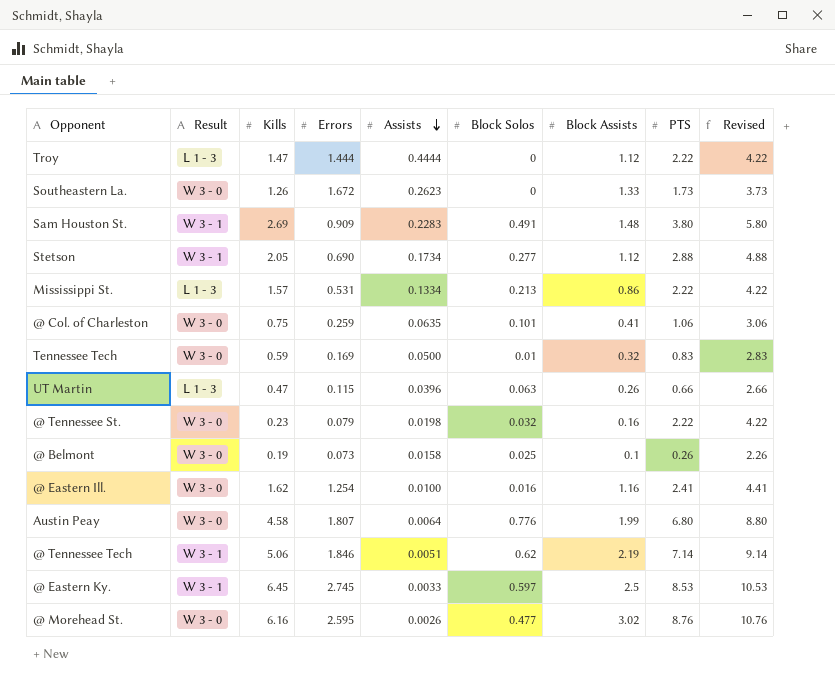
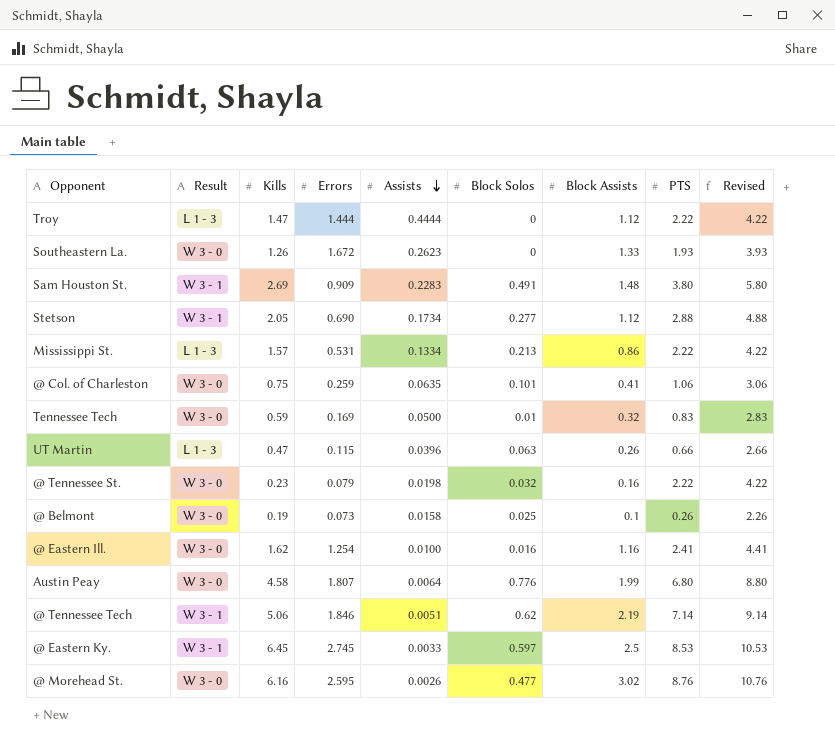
Southeastern La. | PTS: 1.73 -> 1.93
Southeastern La. | Revised: 3.73 -> 3.93

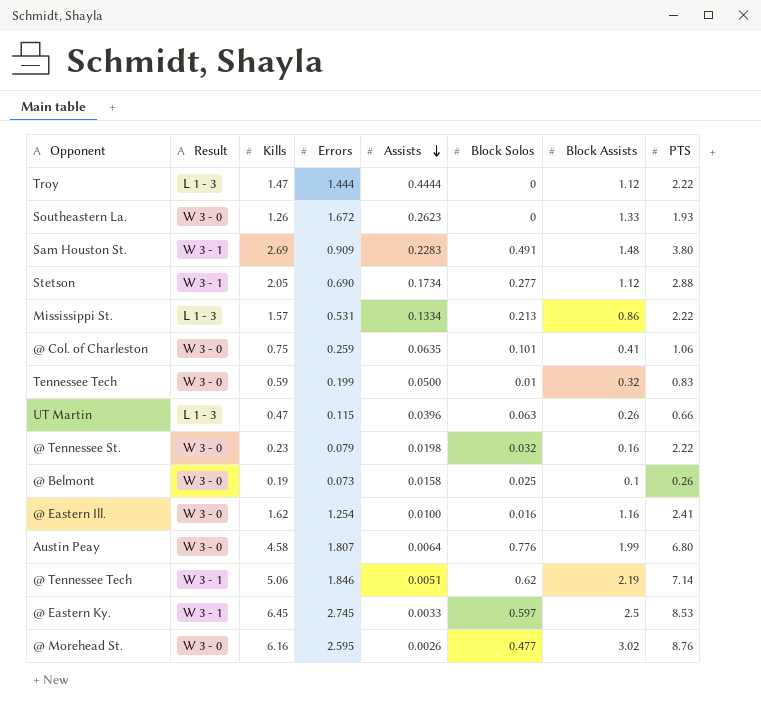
column Revised | formula: [PTS] + 2 -> none
Tennessee Tech | Errors: 0.169 -> 0.199

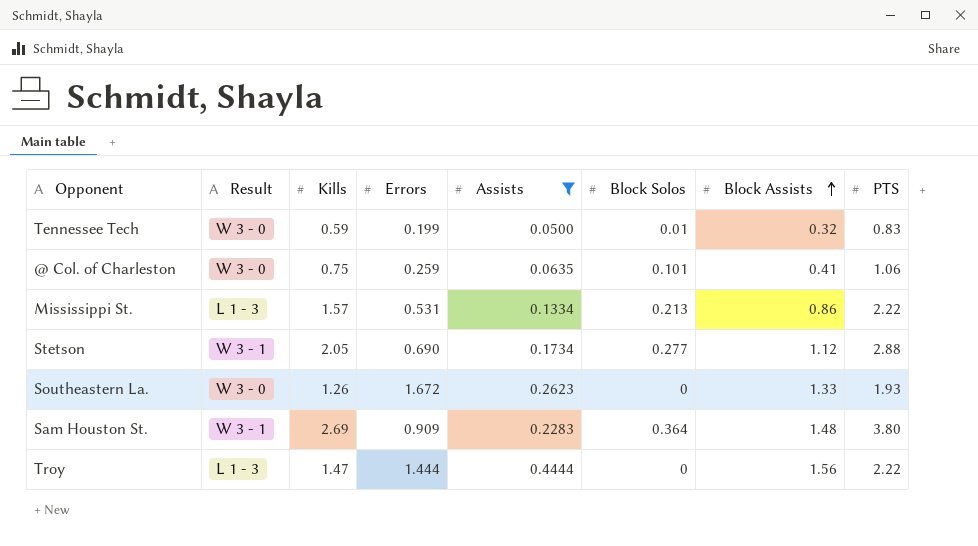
filter: none -> Assists >= 0.0500
row order: Assists descending -> Block Assists ascending
Sam Houston St. | Block Solos: 0.491 -> 0.364
Troy | Block Assists: 1.12 -> 1.56

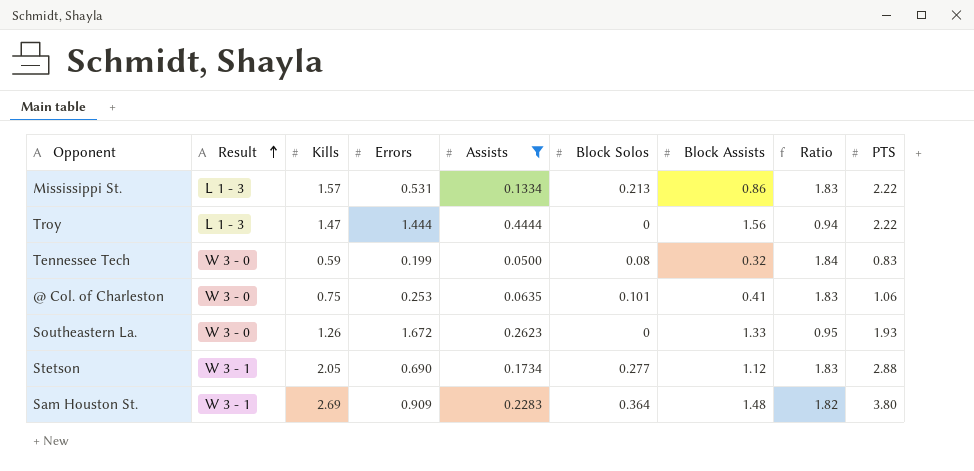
row order: Block Assists ascending -> Result ascending
column Ratio | formula: none -> [Kills] / [Block Assists]
Tennessee Tech | Block Solos: 0.01 -> 0.08
@ Col. of Charleston | Errors: 0.259 -> 0.253

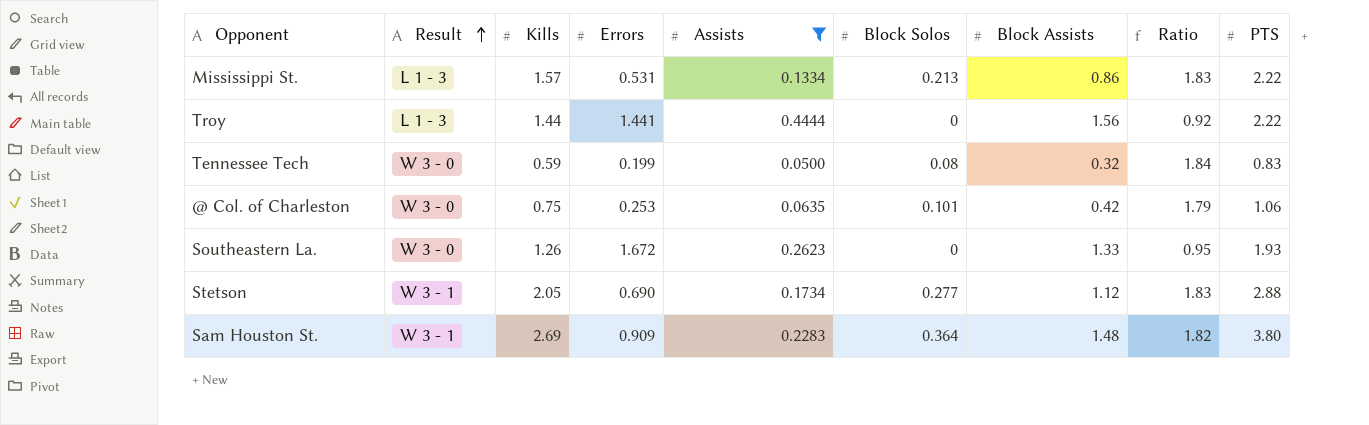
Troy | Kills: 1.47 -> 1.44
Troy | Errors: 1.444 -> 1.441
Troy | Ratio: 0.94 -> 0.92
@ Col. of Charleston | Block Assists: 0.41 -> 0.42
@ Col. of Charleston | Ratio: 1.83 -> 1.79

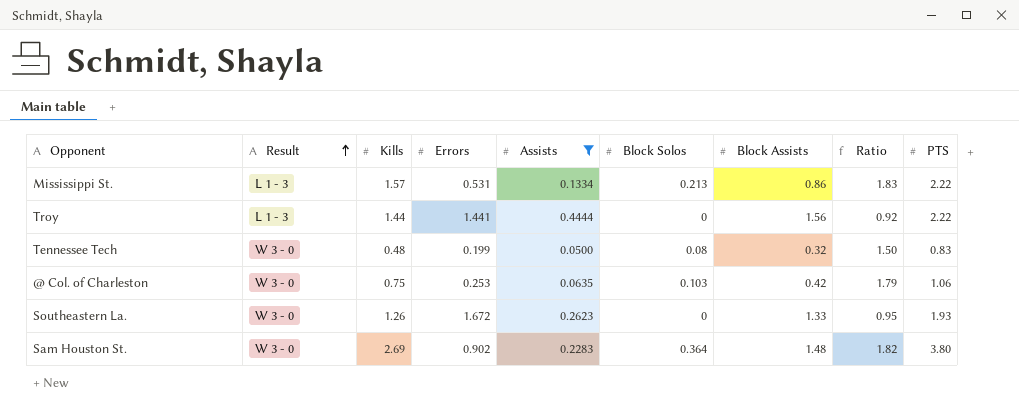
row Stetson: W 3 - 1 | 2.05 | 0.690 | 0.1734 | 0.277 | 1.12 | 1.83 | 2.88 -> none
Tennessee Tech | Kills: 0.59 -> 0.48
Tennessee Tech | Ratio: 1.84 -> 1.50
@ Col. of Charleston | Block Solos: 0.101 -> 0.103
Sam Houston St. | Result: W 3 - 1 -> W 3 - 0
Sam Houston St. | Errors: 0.909 -> 0.902

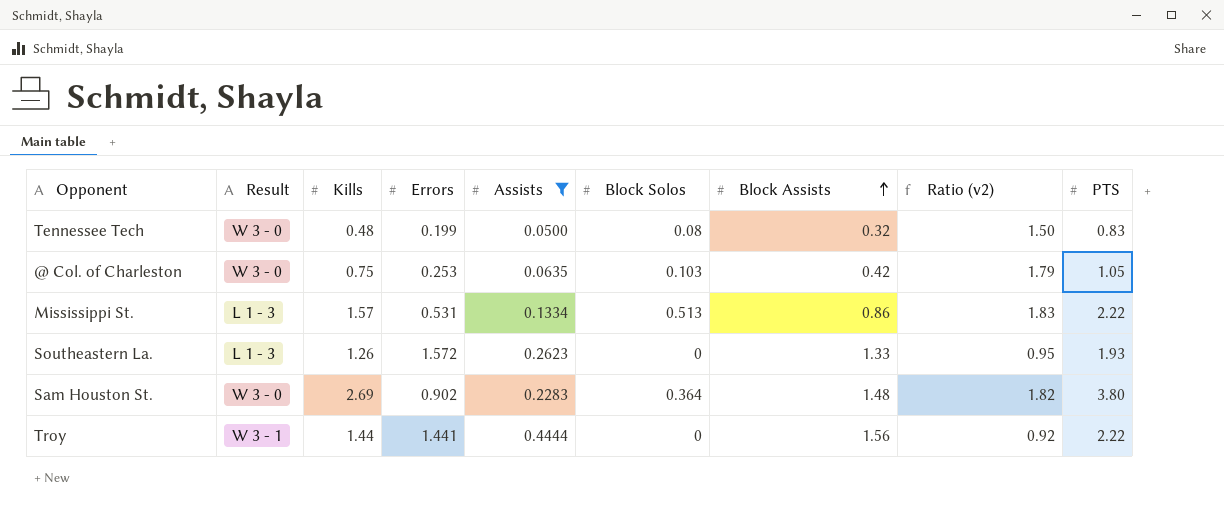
row order: Result ascending -> Block Assists ascending
column name: Ratio -> Ratio (v2)
@ Col. of Charleston | PTS: 1.06 -> 1.05
Mississippi St. | Block Solos: 0.213 -> 0.513
Southeastern La. | Result: W 3 - 0 -> L 1 - 3
Southeastern La. | Errors: 1.672 -> 1.572
Troy | Result: L 1 - 3 -> W 3 - 1

